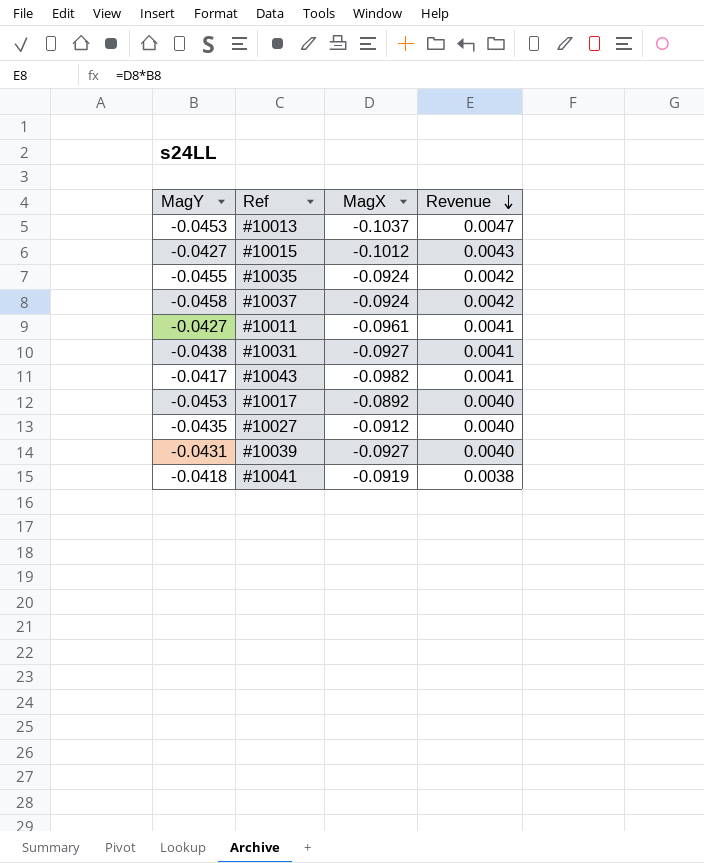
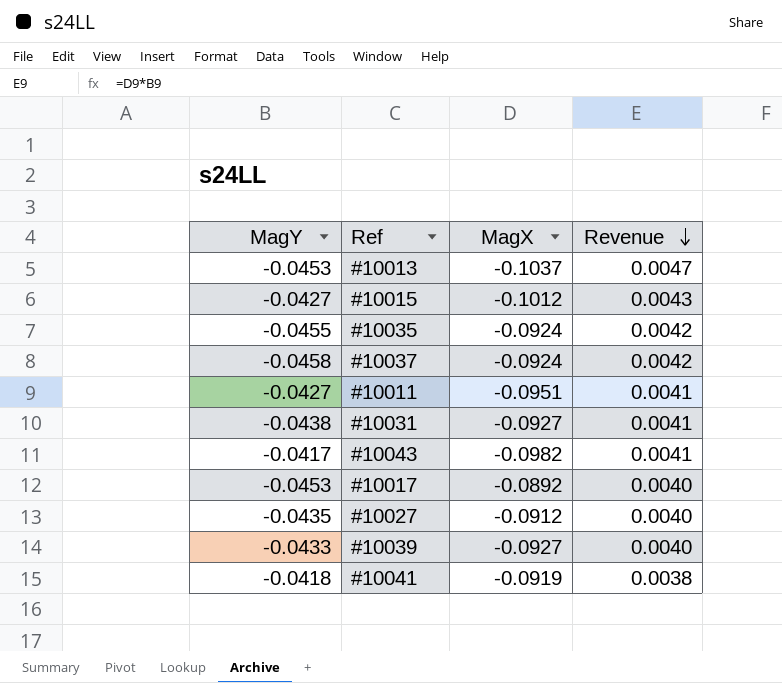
#10011 | MagX: -0.0961 -> -0.0951
#10039 | MagY: -0.0431 -> -0.0433

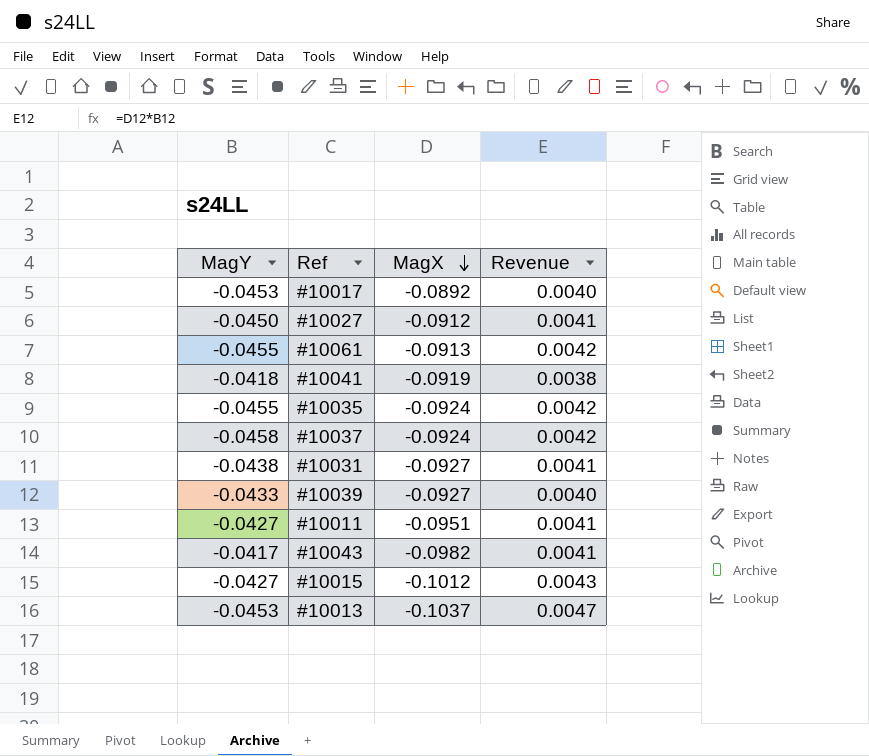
row order: Revenue descending -> MagX descending
#10027 | MagY: -0.0435 -> -0.0450
#10027 | Revenue: 0.0040 -> 0.0041
row #10061: none -> -0.0455 | -0.0913 | 0.0042

